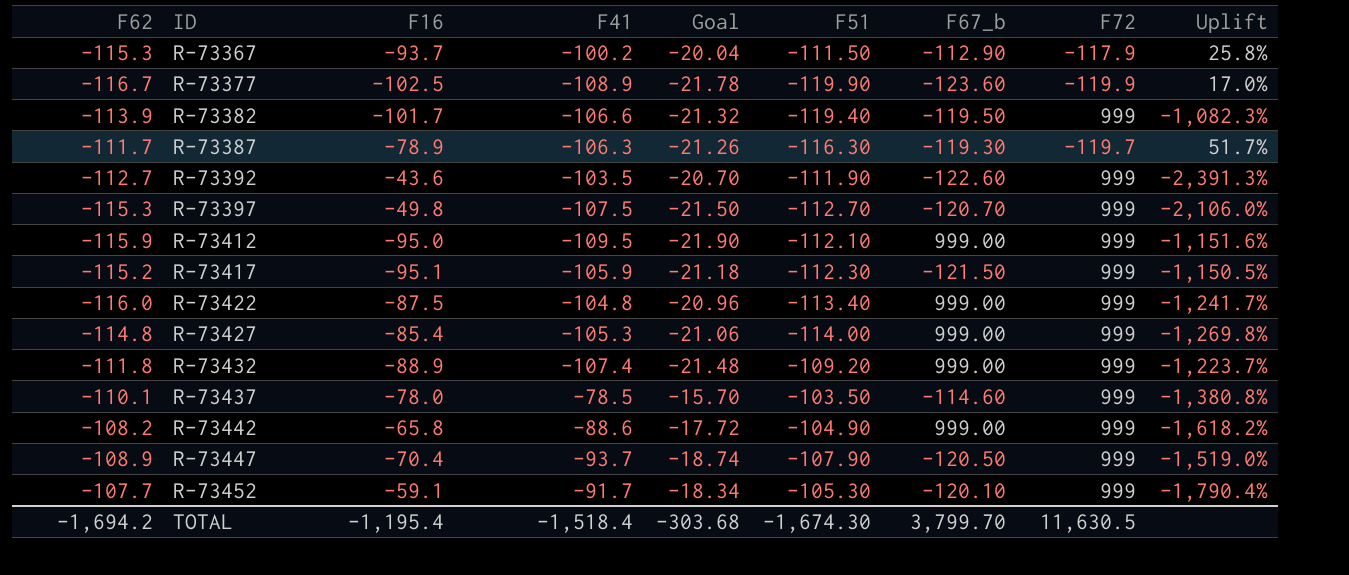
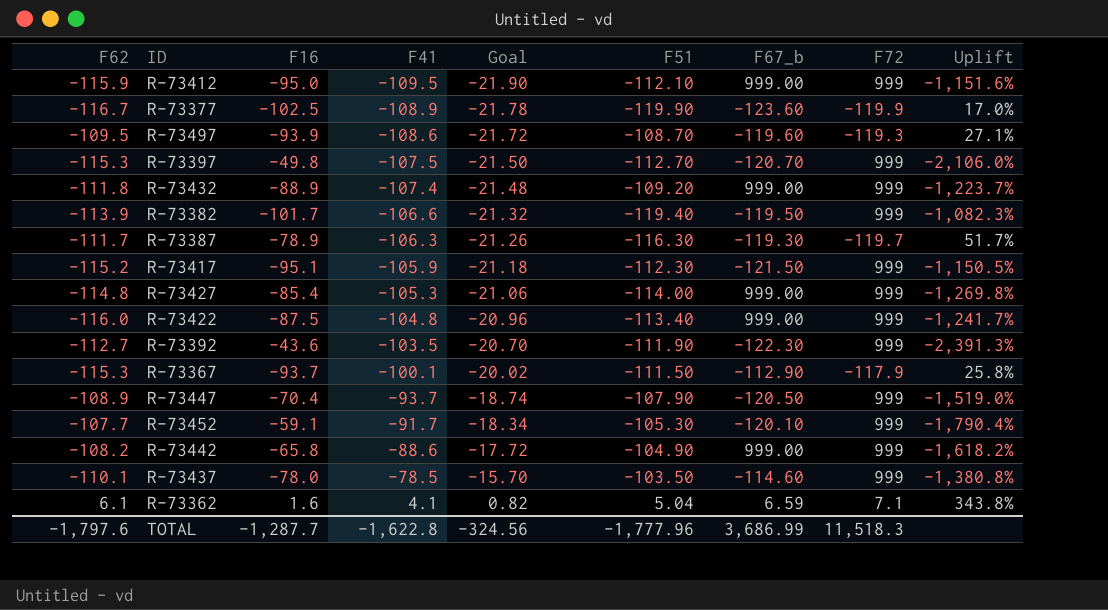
row order: ID ascending -> F41 ascending
row R-73497: none -> -109.5 | -93.9 | -108.6 | -21.72 | -108.70 | -119.60 | -119.3 | 27.1%
R-73392 | F67_b: -122.60 -> -122.30
R-73367 | F41: -100.2 -> -100.1
R-73367 | Goal: -20.04 -> -20.02
row R-73362: none -> 6.1 | 1.6 | 4.1 | 0.82 | 5.04 | 6.59 | 7.1 | 343.8%
TOTAL | F62: -1,694.2 -> -1,797.6
TOTAL | F16: -1,195.4 -> -1,287.7
TOTAL | F41: -1,518.4 -> -1,622.8
TOTAL | Goal: -303.68 -> -324.56
TOTAL | F51: -1,674.30 -> -1,777.96
TOTAL | F67_b: 3,799.70 -> 3,686.99
TOTAL | F72: 11,630.5 -> 11,518.3

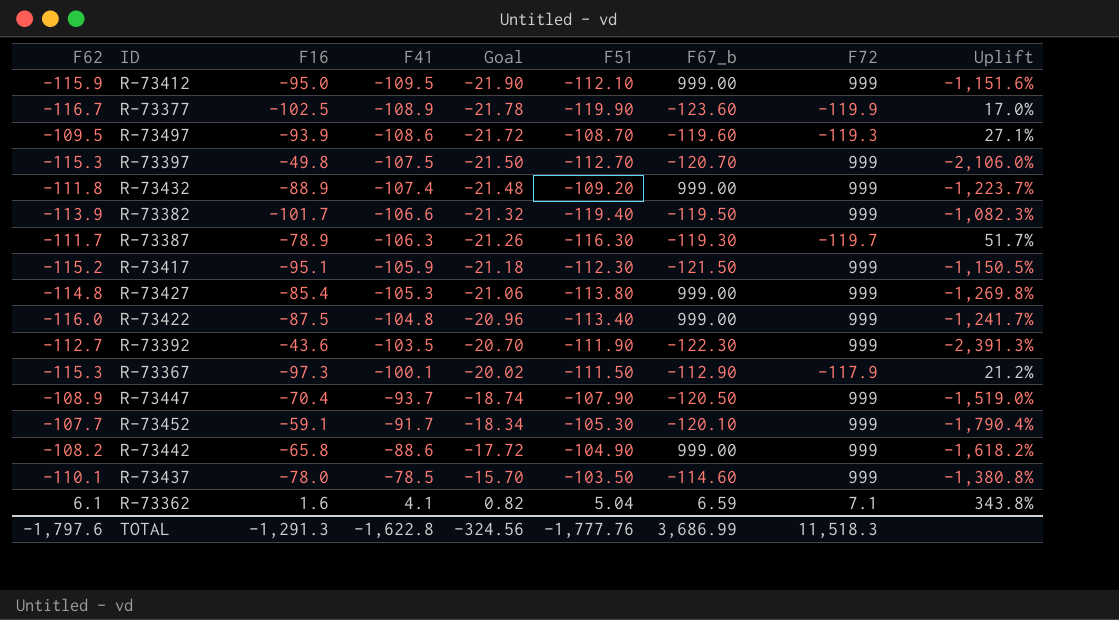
R-73427 | F51: -114.00 -> -113.80
R-73367 | F16: -93.7 -> -97.3
R-73367 | Uplift: 25.8% -> 21.2%
TOTAL | F16: -1,287.7 -> -1,291.3
TOTAL | F51: -1,777.96 -> -1,777.76

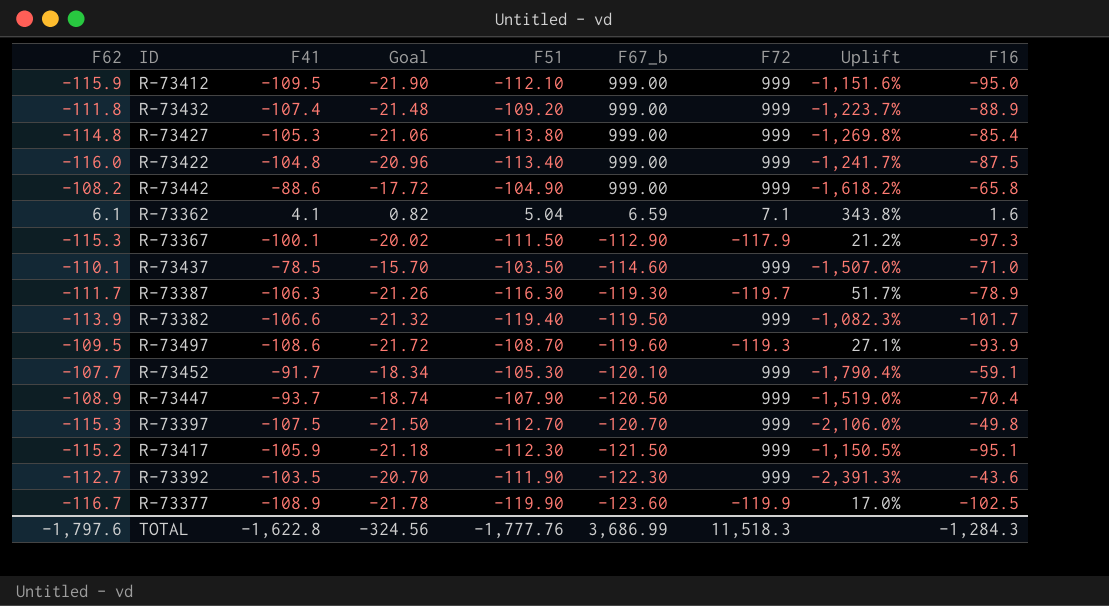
row order: F41 ascending -> F67_b descending
column F16 | position: 3 -> 9
R-73437 | Uplift: -1,380.8% -> -1,507.0%
R-73437 | F16: -78.0 -> -71.0
TOTAL | F16: -1,291.3 -> -1,284.3

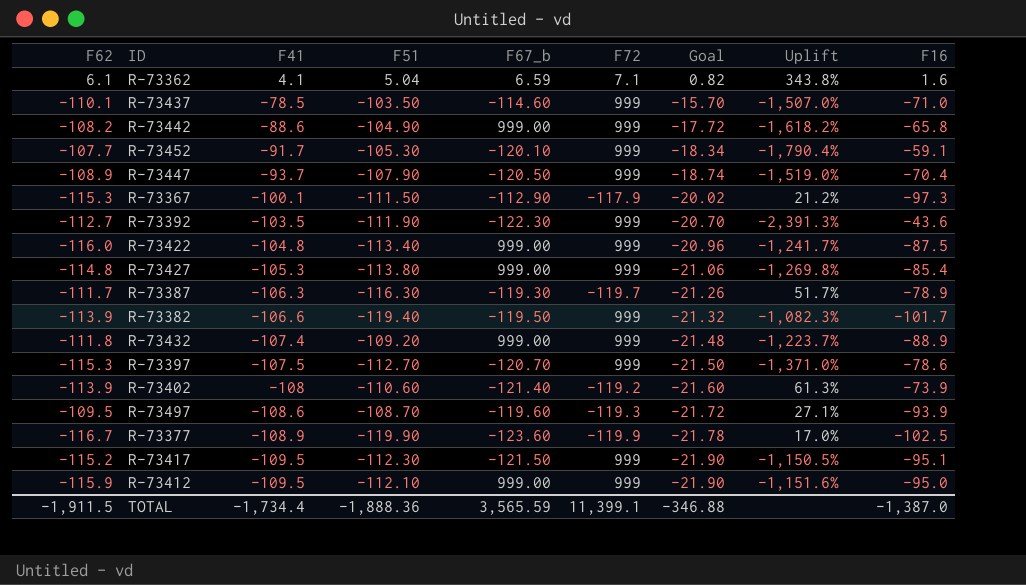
row order: F67_b descending -> F41 descending
column Goal | position: 4 -> 7
R-73397 | Uplift: -2,106.0% -> -1,371.0%
R-73397 | F16: -49.8 -> -78.6
row R-73402: none -> -113.9 | -108 | -110.60 | -121.40 | -119.2 | -21.60 | 61.3% | -73.9
R-73417 | F41: -105.9 -> -109.5
R-73417 | Goal: -21.18 -> -21.90
TOTAL | F62: -1,797.6 -> -1,911.5
TOTAL | F41: -1,622.8 -> -1,734.4
TOTAL | F51: -1,777.76 -> -1,888.36
TOTAL | F67_b: 3,686.99 -> 3,565.59
TOTAL | F72: 11,518.3 -> 11,399.1
TOTAL | Goal: -324.56 -> -346.88
TOTAL | F16: -1,284.3 -> -1,387.0

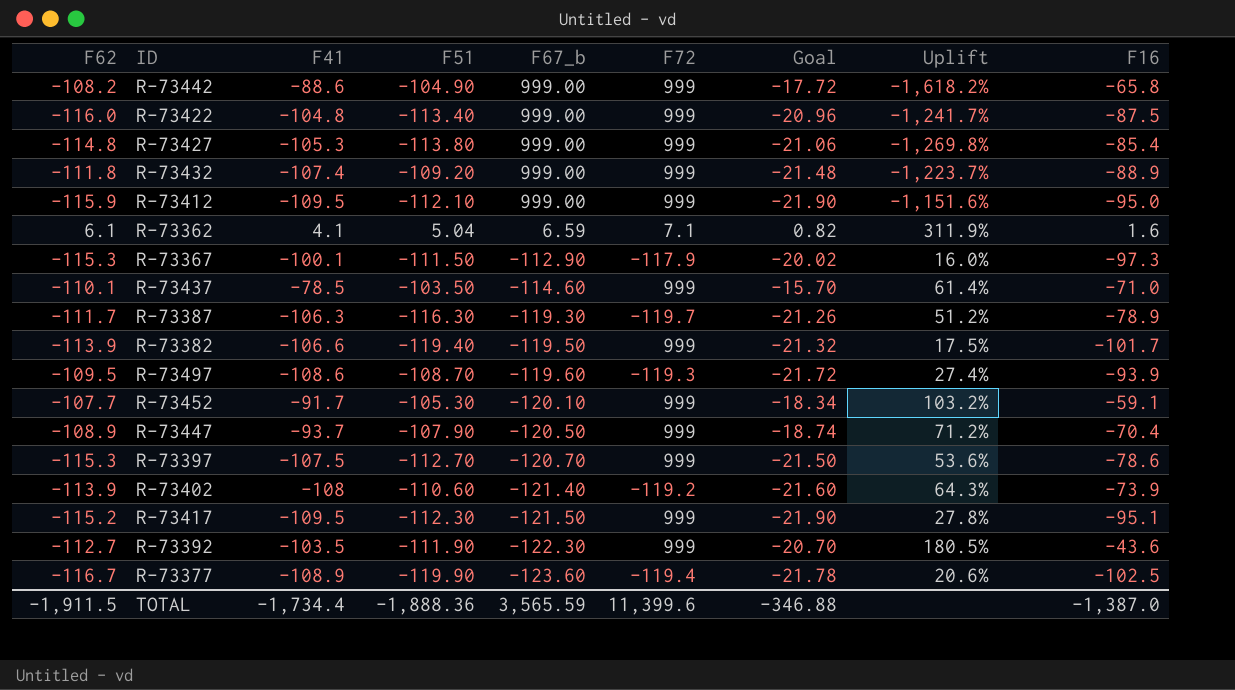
row order: F41 descending -> F67_b descending
column Uplift | formula: ([F72] - [F16]) / [F16] -> ([F67_b] - [F16]) / [F16]
R-73377 | F72: -119.9 -> -119.4
TOTAL | F72: 11,399.1 -> 11,399.6

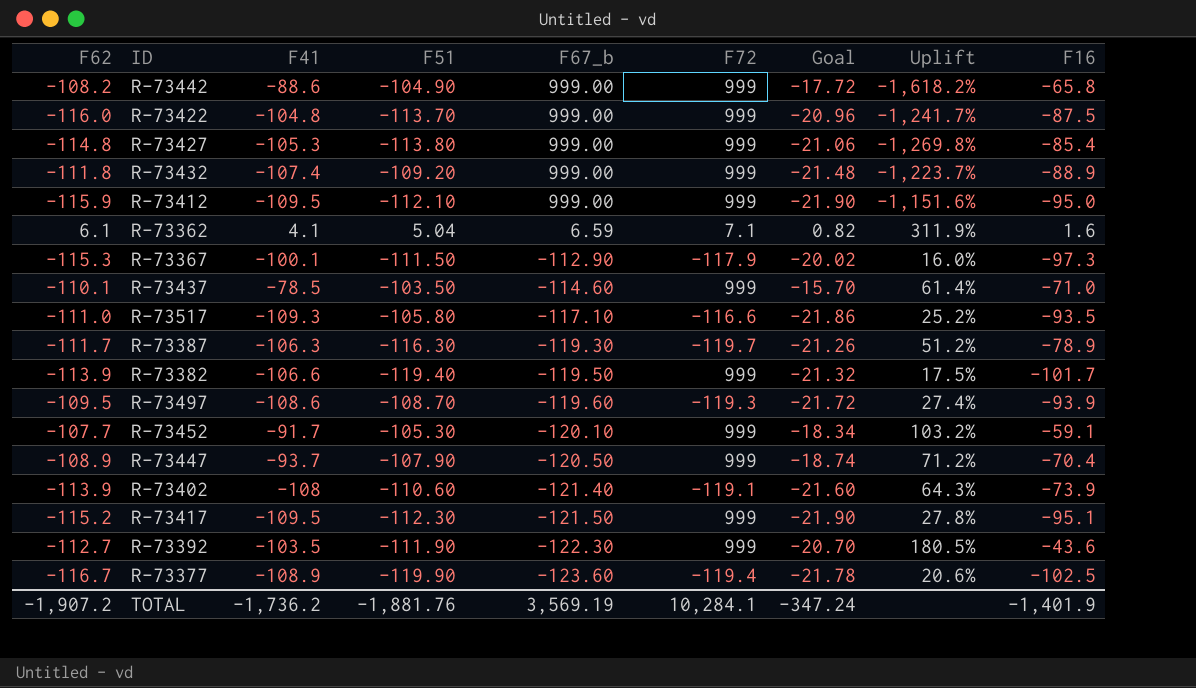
row R-73397: -115.3 | -107.5 | -112.70 | -120.70 | 999 | -21.50 | 53.6% | -78.6 -> none
R-73422 | F51: -113.40 -> -113.70
row R-73517: none -> -111.0 | -109.3 | -105.80 | -117.10 | -116.6 | -21.86 | 25.2% | -93.5
R-73402 | F72: -119.2 -> -119.1
TOTAL | F62: -1,911.5 -> -1,907.2
TOTAL | F41: -1,734.4 -> -1,736.2
TOTAL | F51: -1,888.36 -> -1,881.76
TOTAL | F67_b: 3,565.59 -> 3,569.19
TOTAL | F72: 11,399.6 -> 10,284.1
TOTAL | Goal: -346.88 -> -347.24
TOTAL | F16: -1,387.0 -> -1,401.9

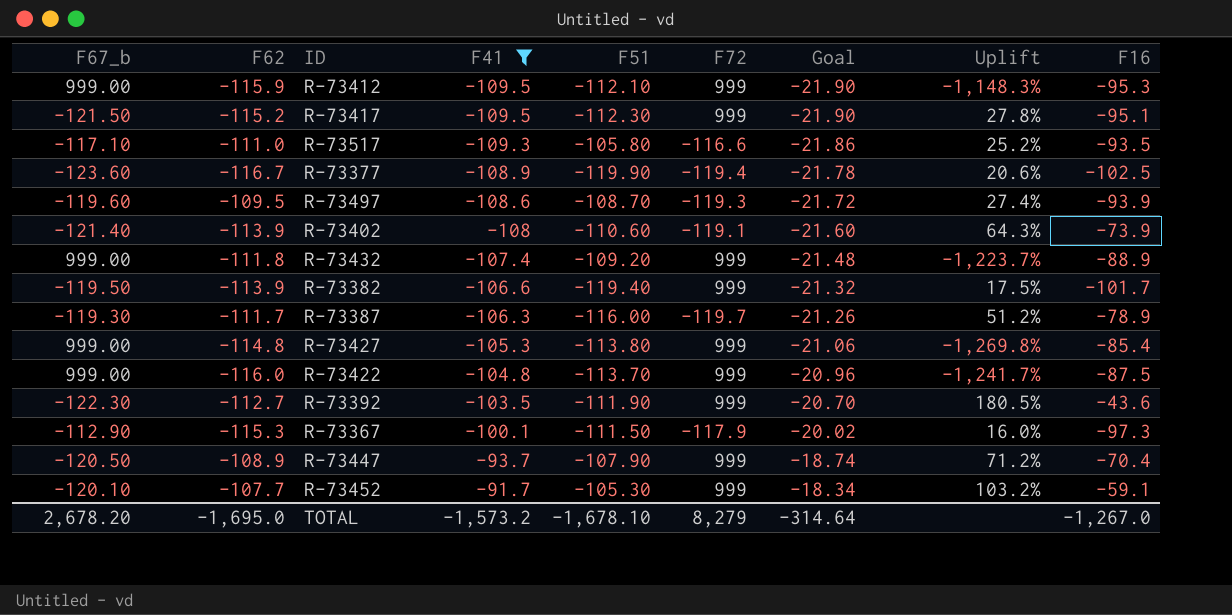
filter: none -> F41 <= -91.7
row order: F67_b descending -> F41 ascending
column F67_b | position: 5 -> 1
R-73412 | Uplift: -1,151.6% -> -1,148.3%
R-73412 | F16: -95.0 -> -95.3
R-73387 | F51: -116.30 -> -116.00
TOTAL | F67_b: 3,569.19 -> 2,678.20
TOTAL | F62: -1,907.2 -> -1,695.0
TOTAL | F41: -1,736.2 -> -1,573.2
TOTAL | F51: -1,881.76 -> -1,678.10
TOTAL | F72: 10,284.1 -> 8,279
TOTAL | Goal: -347.24 -> -314.64
TOTAL | F16: -1,401.9 -> -1,267.0

